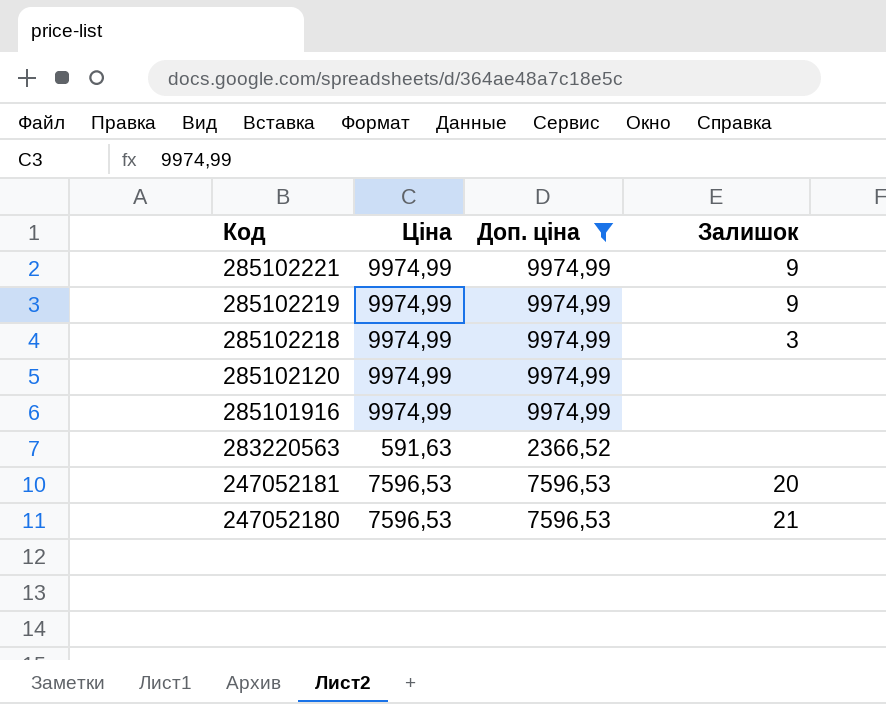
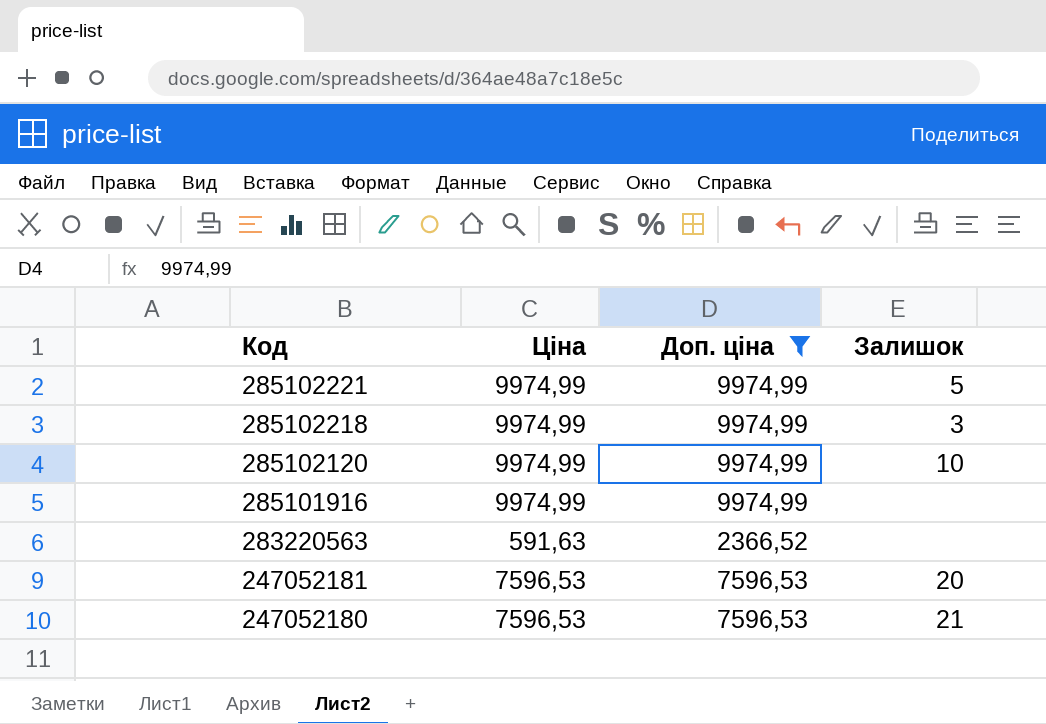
row 285102219: 9974,99 | 9974,99 | 9 -> none
285102221 | Залишок: 9 -> 5
285102120 | Залишок: none -> 10

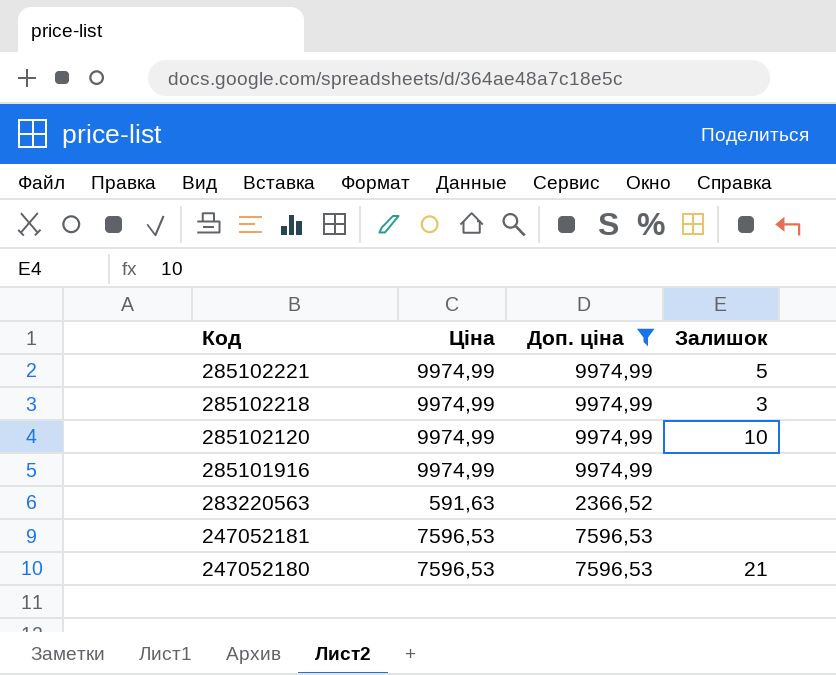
247052181 | Залишок: 20 -> none

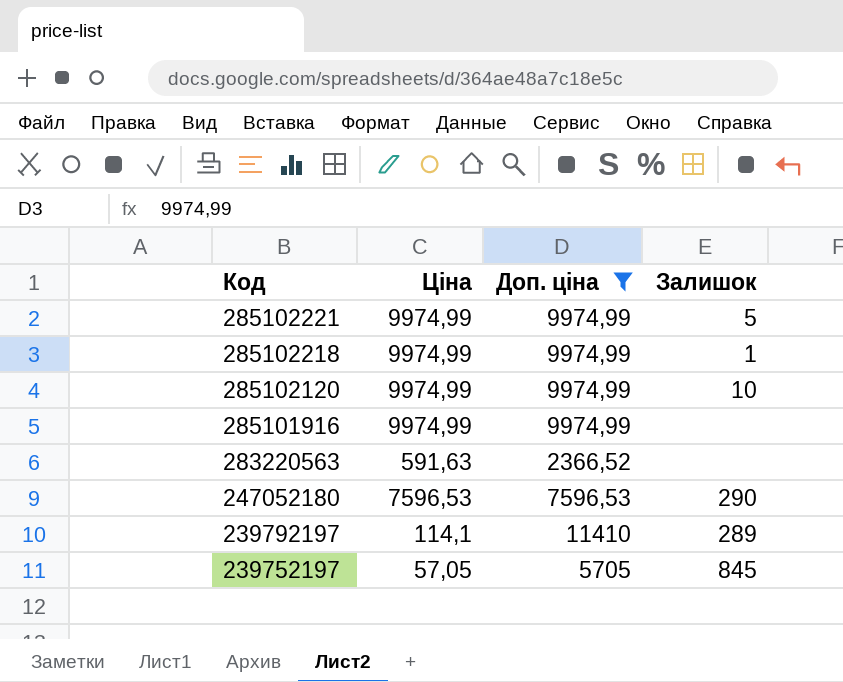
row 247052181: 7596,53 | 7596,53 | none -> none
285102218 | Залишок: 3 -> 1
247052180 | Залишок: 21 -> 290
row 239792197: none -> 114,1 | 11410 | 289
row 239752197: none -> 57,05 | 5705 | 845

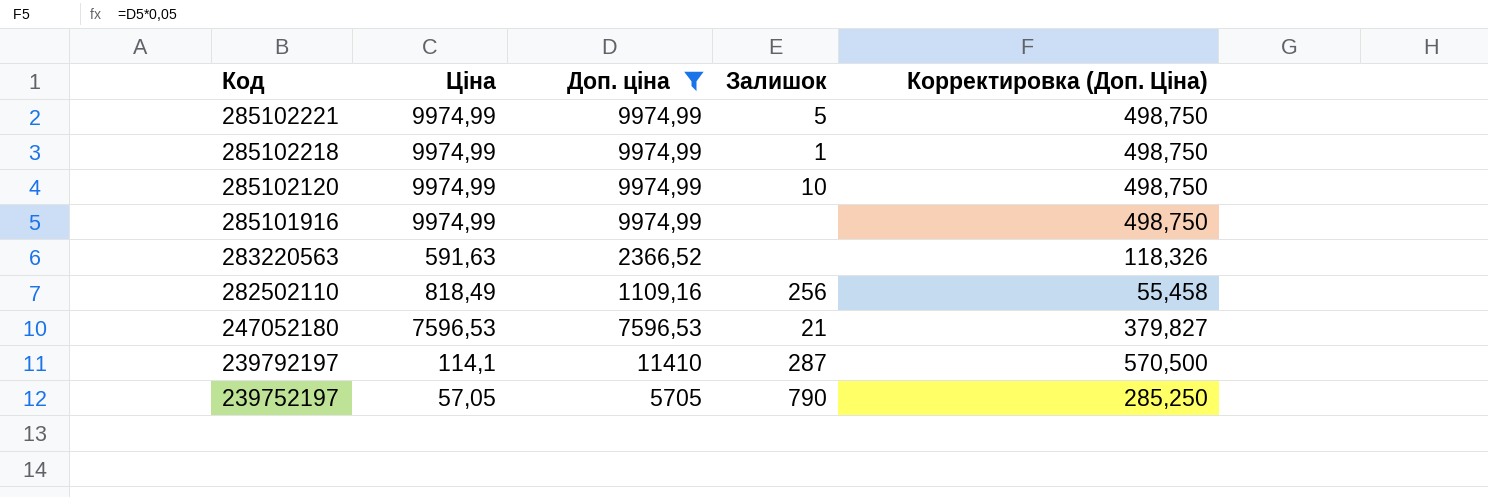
column Корректировка (Доп. Ціна) | formula: none -> [Доп. ціна] * 0,05
row 282502110: none -> 818,49 | 1109,16 | 256 | 55,458
247052180 | Залишок: 290 -> 21
239792197 | Залишок: 289 -> 287
239752197 | Залишок: 845 -> 790

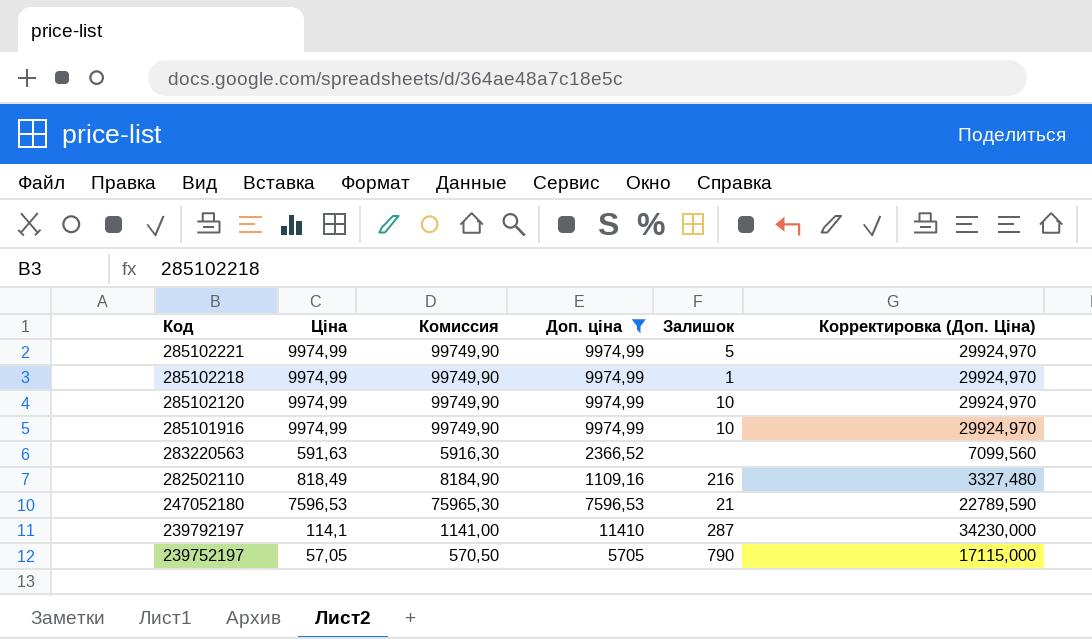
column Комиссия | formula: none -> [Ціна] * 10
column Корректировка (Доп. Ціна) | formula: [Доп. ціна] * 0,05 -> [Доп. ціна] * 3
285101916 | Залишок: none -> 10
282502110 | Залишок: 256 -> 216

